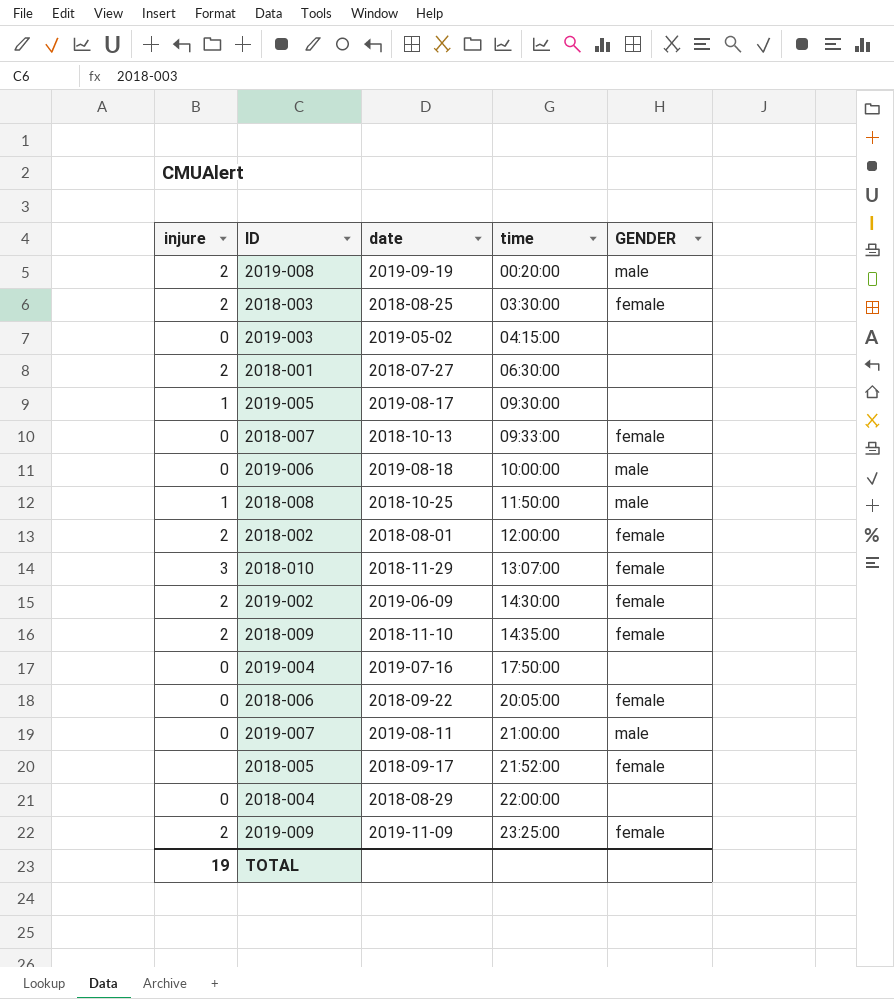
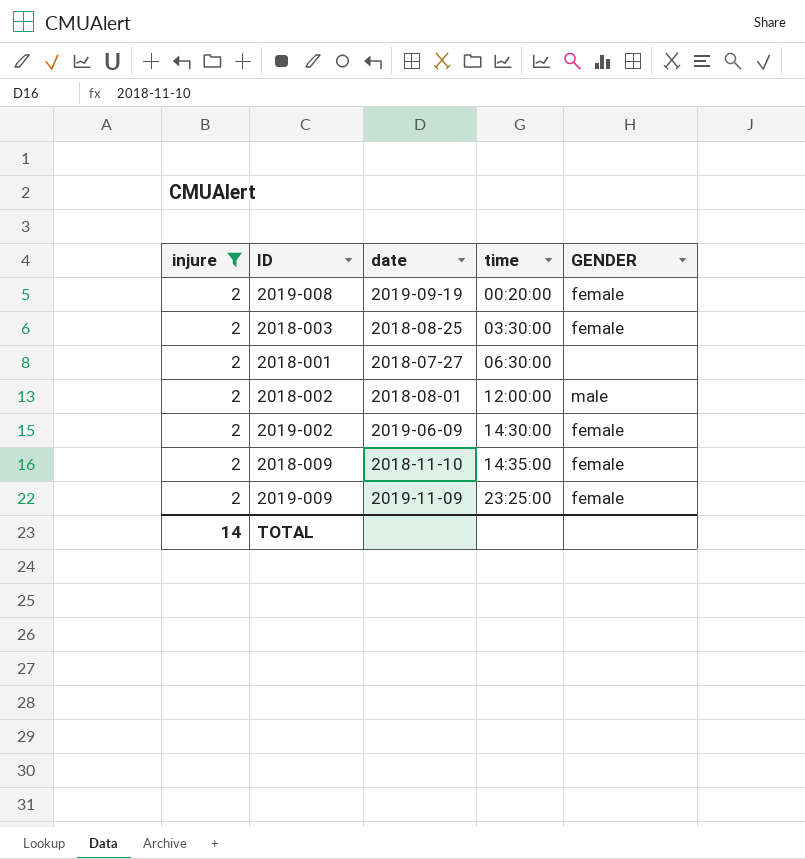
filter: none -> injure = 2
2019-008 | GENDER: male -> female
2018-002 | GENDER: female -> male
TOTAL | injure: 19 -> 14

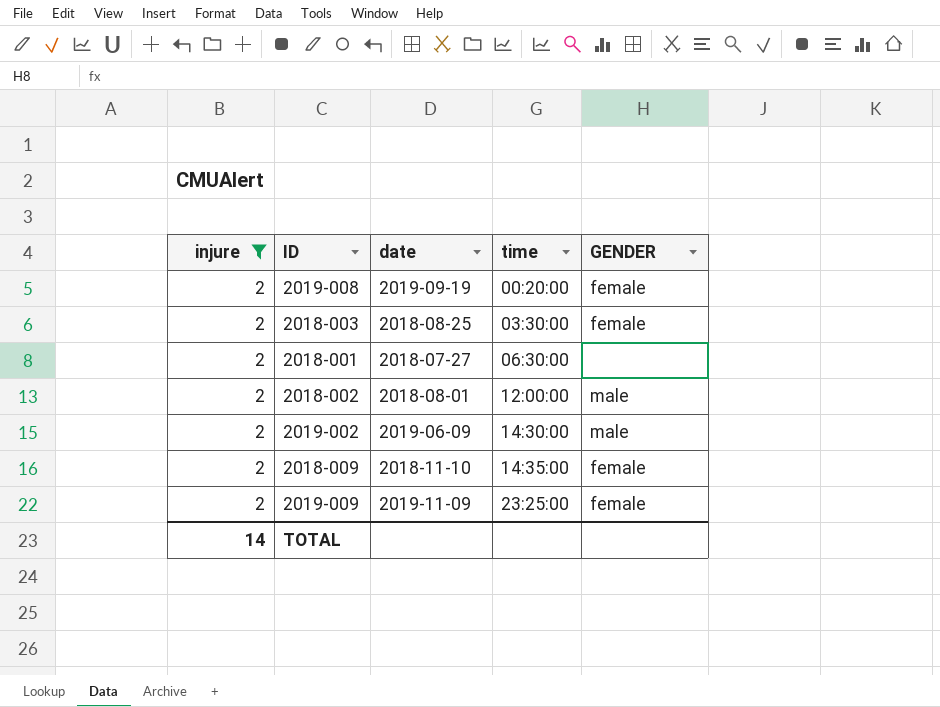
2019-002 | GENDER: female -> male

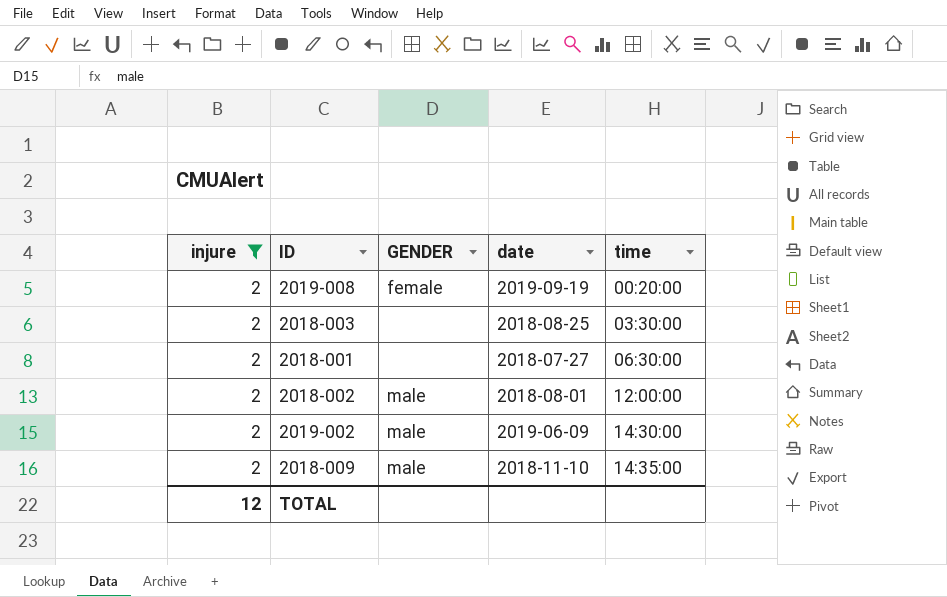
column GENDER | position: 5 -> 3
row 2019-009: 2 | 2019-11-09 | 23:25:00 | female -> none
2018-003 | GENDER: female -> none
2018-009 | GENDER: female -> male
TOTAL | injure: 14 -> 12

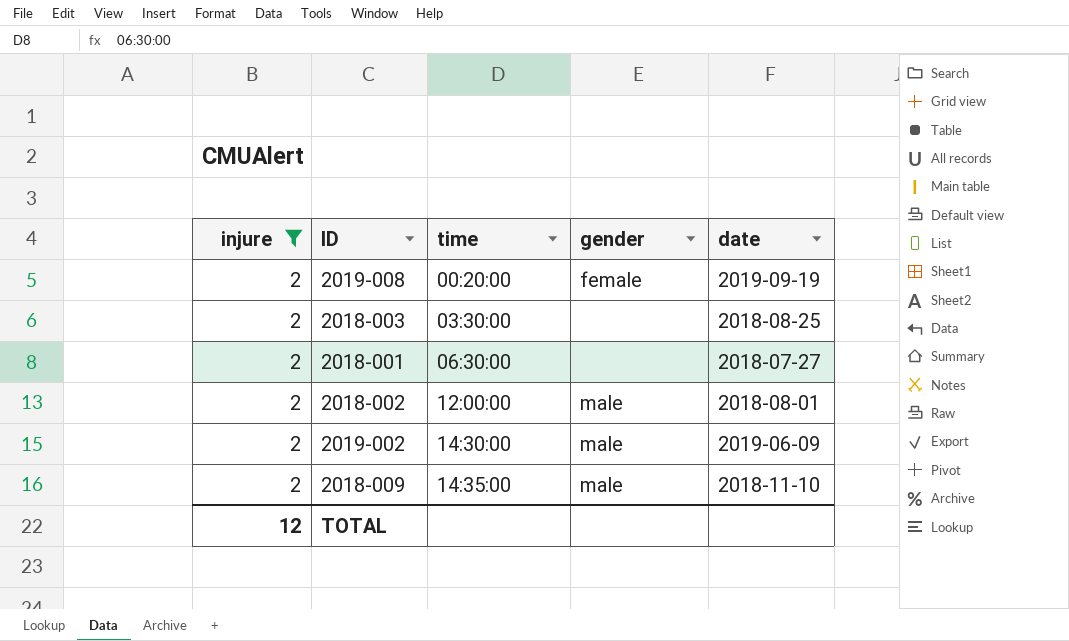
column time | position: 5 -> 3
column name: GENDER -> gender

